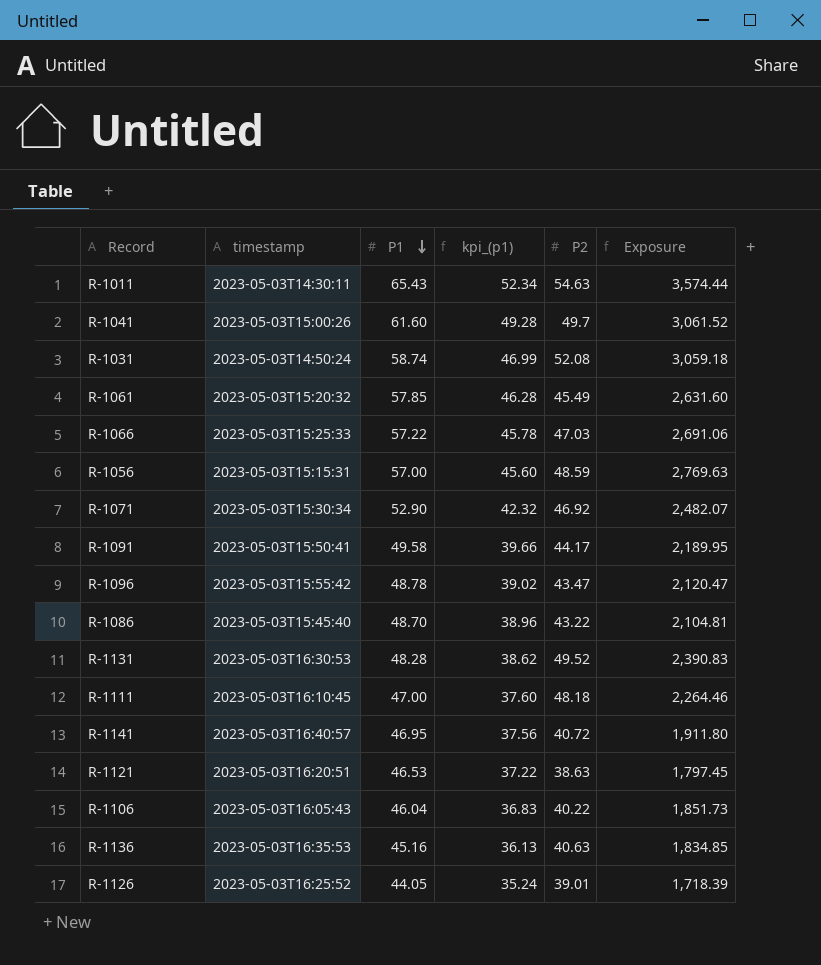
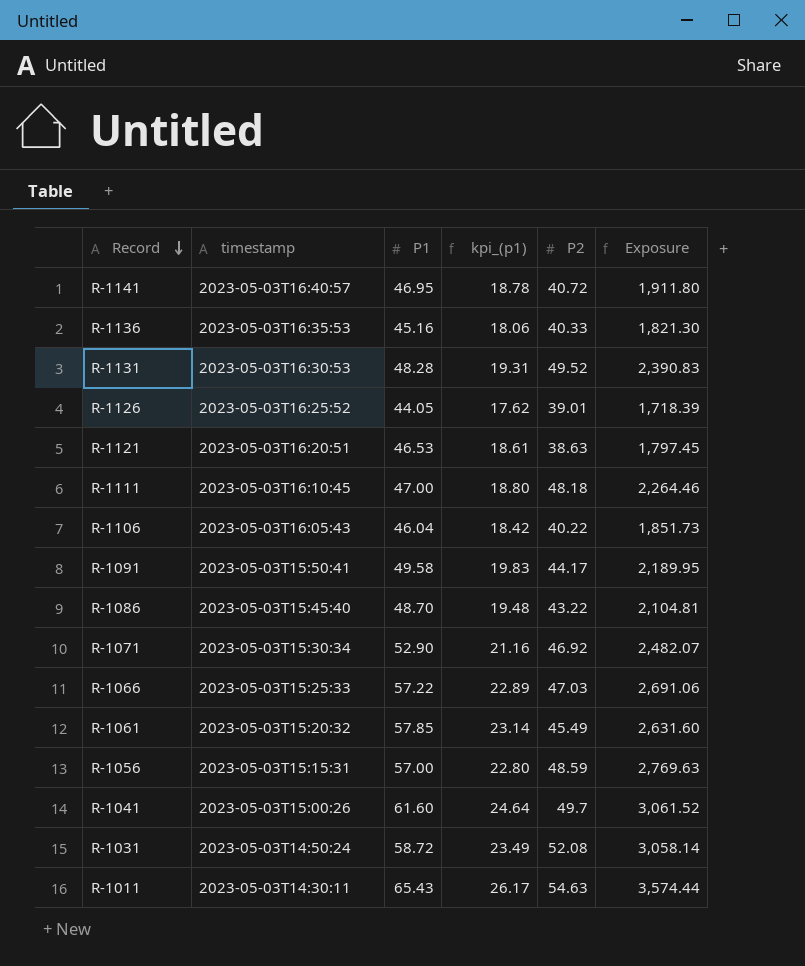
row order: P1 descending -> Record descending
column kpi_(p1) | formula: [P1] * 0.8 -> [P1] * 0.4
row R-1096: 2023-05-03T15:55:42 | 48.78 | 39.02 | 43.47 | 2,120.47 -> none
R-1136 | P2: 40.63 -> 40.33
R-1136 | Exposure: 1,834.85 -> 1,821.30
R-1031 | P1: 58.74 -> 58.72
R-1031 | Exposure: 3,059.18 -> 3,058.14

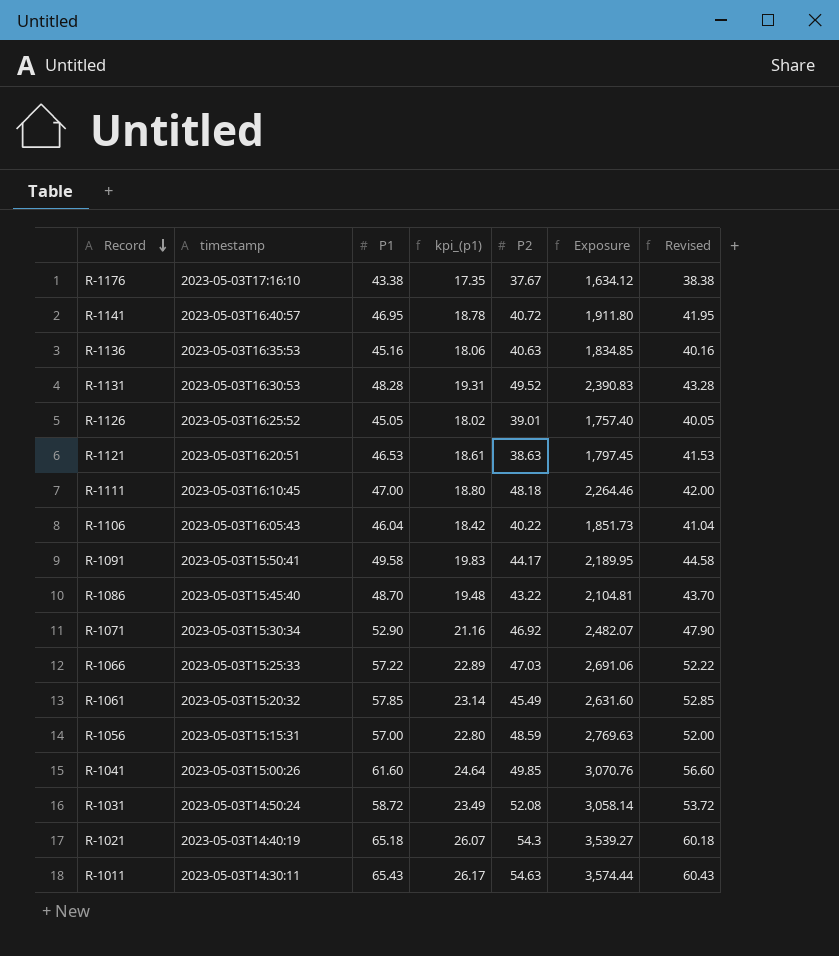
column Revised | formula: none -> [P1] - 5
row R-1176: none -> 2023-05-03T17:16:10 | 43.38 | 17.35 | 37.67 | 1,634.12 | 38.38
R-1136 | P2: 40.33 -> 40.63
R-1136 | Exposure: 1,821.30 -> 1,834.85
R-1126 | P1: 44.05 -> 45.05
R-1126 | kpi_(p1): 17.62 -> 18.02
R-1126 | Exposure: 1,718.39 -> 1,757.40
R-1041 | P2: 49.7 -> 49.85
R-1041 | Exposure: 3,061.52 -> 3,070.76
row R-1021: none -> 2023-05-03T14:40:19 | 65.18 | 26.07 | 54.3 | 3,539.27 | 60.18

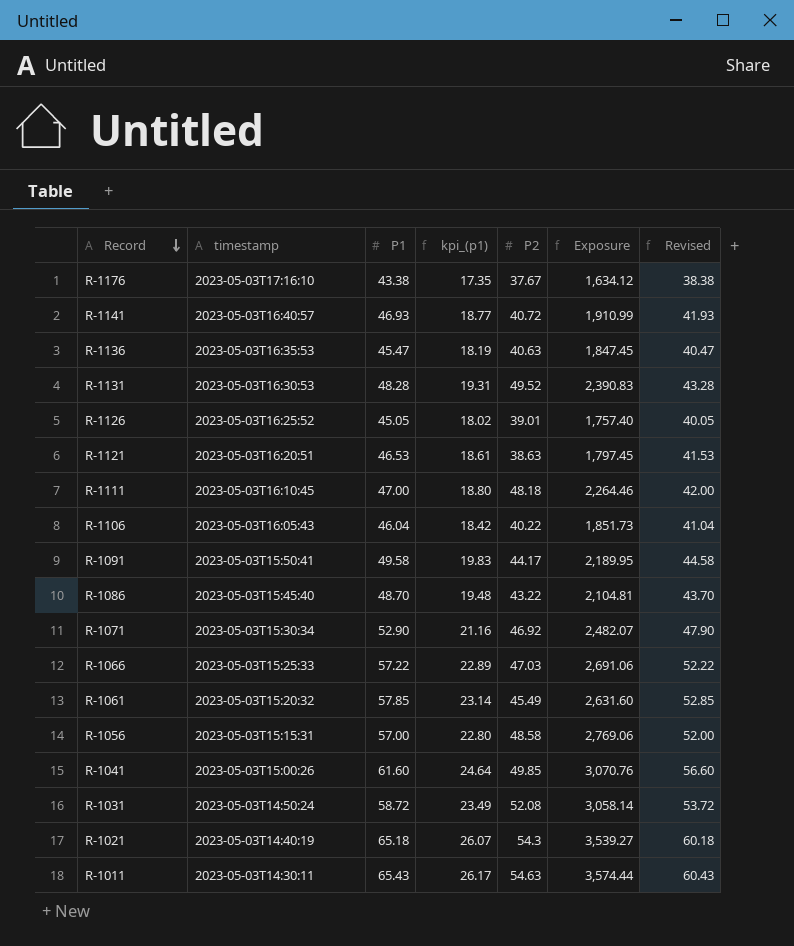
R-1141 | P1: 46.95 -> 46.93
R-1141 | kpi_(p1): 18.78 -> 18.77
R-1141 | Exposure: 1,911.80 -> 1,910.99
R-1141 | Revised: 41.95 -> 41.93
R-1136 | P1: 45.16 -> 45.47
R-1136 | kpi_(p1): 18.06 -> 18.19
R-1136 | Exposure: 1,834.85 -> 1,847.45
R-1136 | Revised: 40.16 -> 40.47
R-1056 | P2: 48.59 -> 48.58
R-1056 | Exposure: 2,769.63 -> 2,769.06

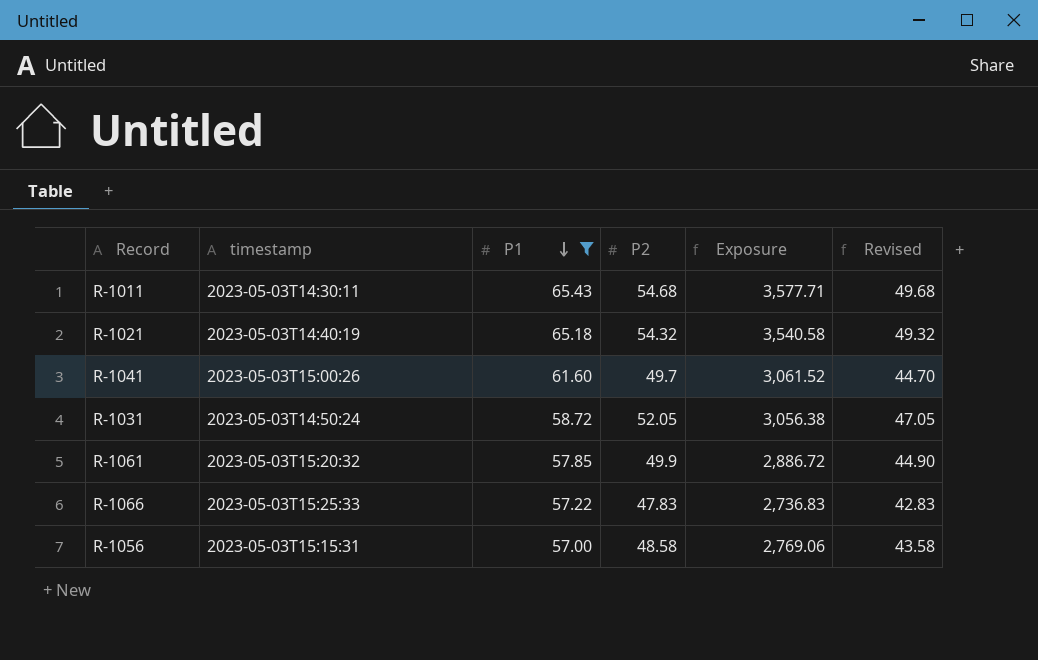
filter: none -> P1 >= 57.00
row order: Record descending -> P1 descending
column kpi_(p1) | formula: [P1] * 0.4 -> none
column Revised | formula: [P1] - 5 -> [P2] - 5
R-1011 | P2: 54.63 -> 54.68
R-1011 | Exposure: 3,574.44 -> 3,577.71
R-1021 | P2: 54.3 -> 54.32
R-1021 | Exposure: 3,539.27 -> 3,540.58
R-1041 | P2: 49.85 -> 49.7
R-1041 | Exposure: 3,070.76 -> 3,061.52
R-1031 | P2: 52.08 -> 52.05
R-1031 | Exposure: 3,058.14 -> 3,056.38
R-1061 | P2: 45.49 -> 49.9
R-1061 | Exposure: 2,631.60 -> 2,886.72
R-1066 | P2: 47.03 -> 47.83
R-1066 | Exposure: 2,691.06 -> 2,736.83

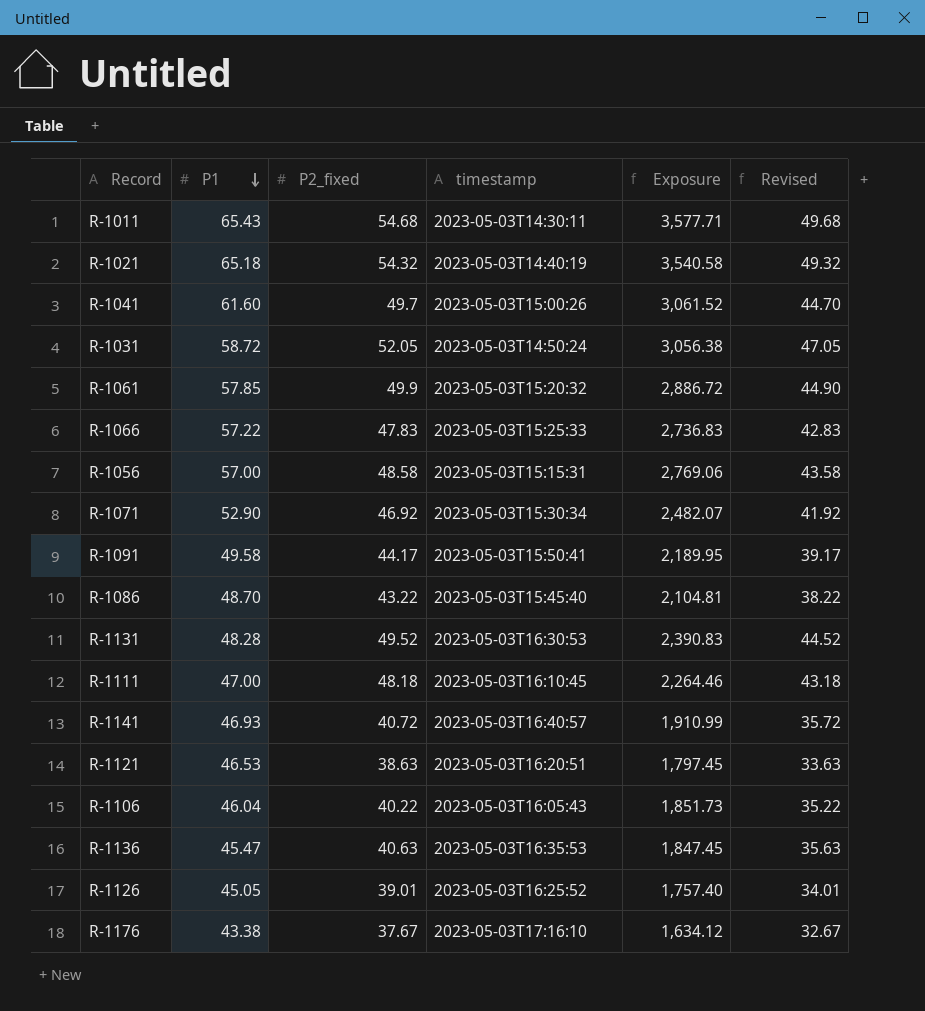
filter: P1 >= 57.00 -> none
column name: P2 -> P2_fixed
column timestamp | position: 2 -> 4

